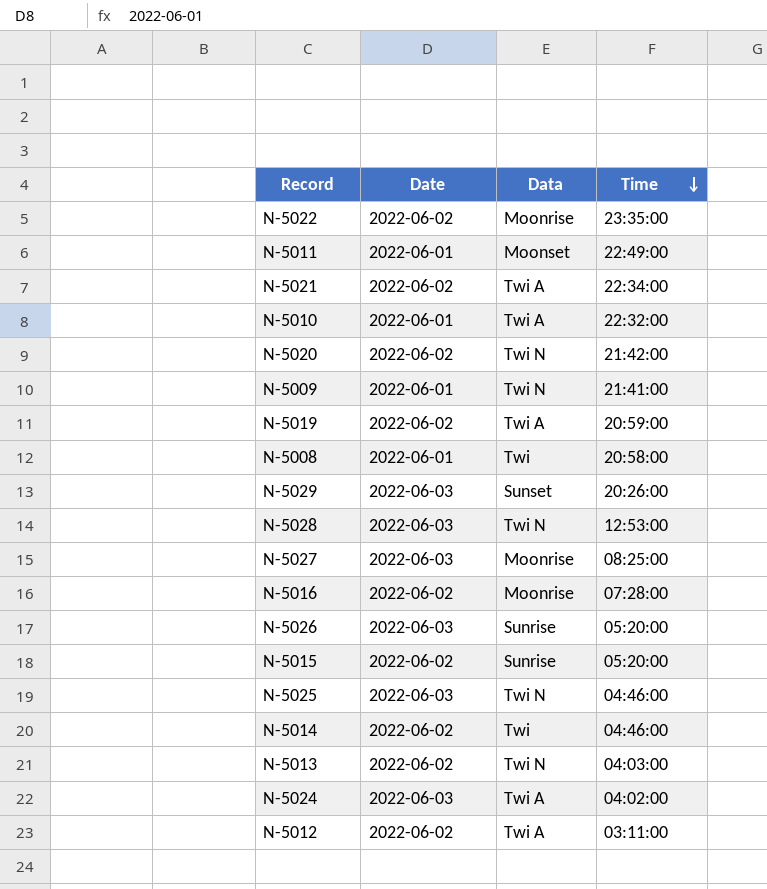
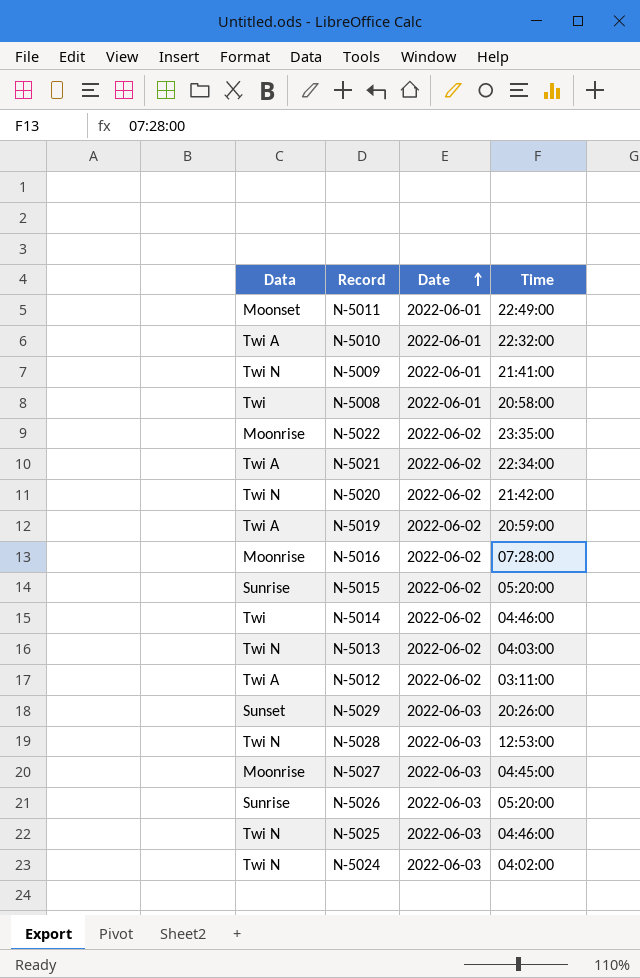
row order: Time descending -> Date ascending
column Data | position: 3 -> 1
N-5027 | Time: 08:25:00 -> 04:45:00
N-5024 | Data: Twi A -> Twi N

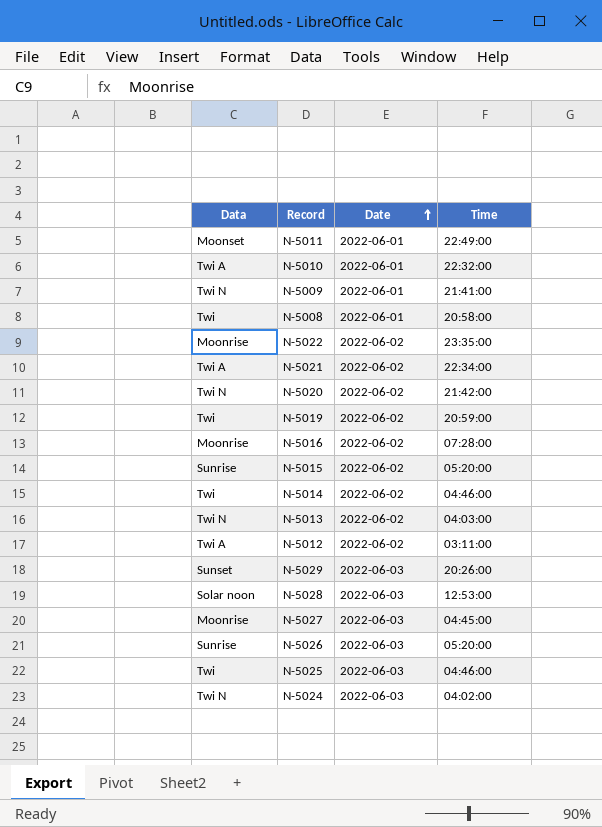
N-5019 | Data: Twi A -> Twi
N-5028 | Data: Twi N -> Solar noon
N-5025 | Data: Twi N -> Twi

